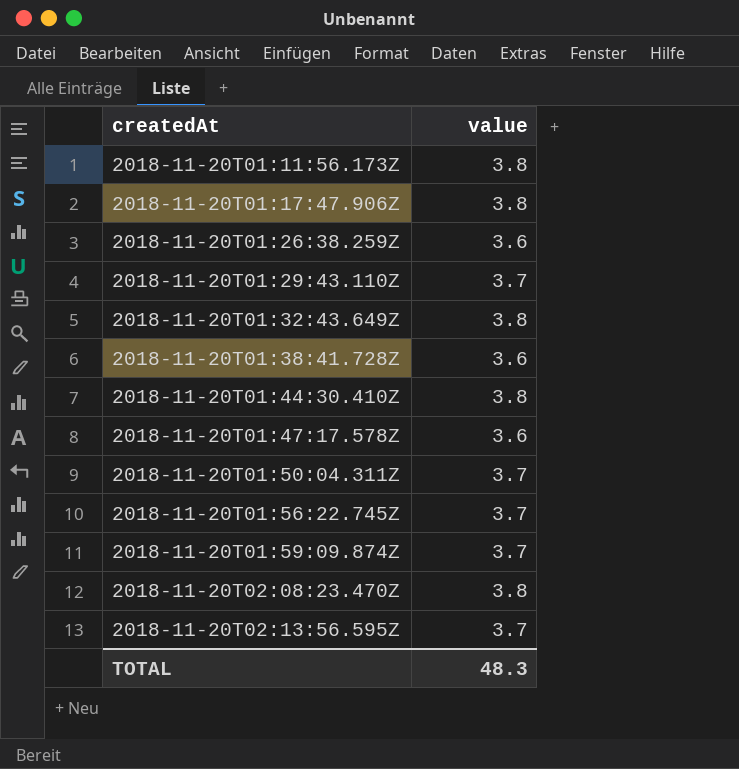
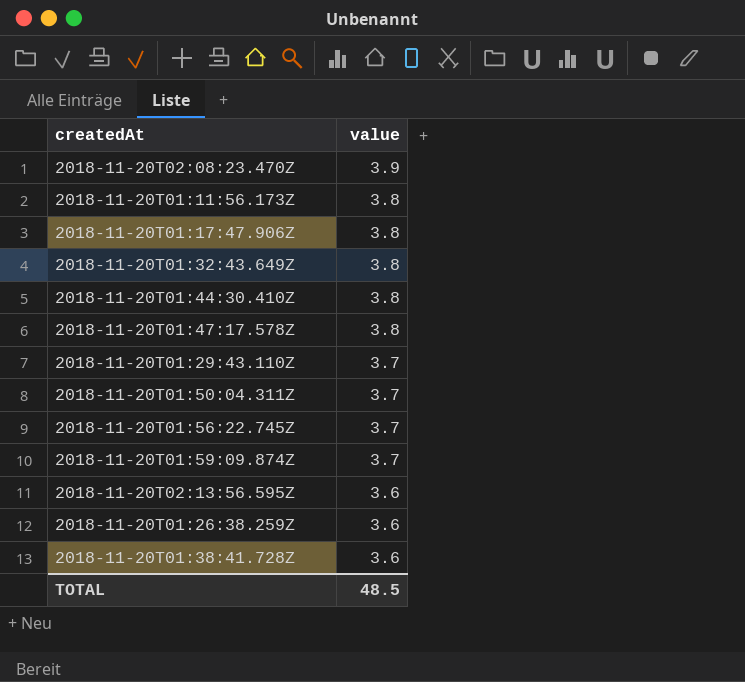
row order: createdAt ascending -> value descending
2018-11-20T02:08:23.470Z | value: 3.8 -> 3.9
2018-11-20T01:47:17.578Z | value: 3.6 -> 3.8
2018-11-20T02:13:56.595Z | value: 3.7 -> 3.6
TOTAL | value: 48.3 -> 48.5

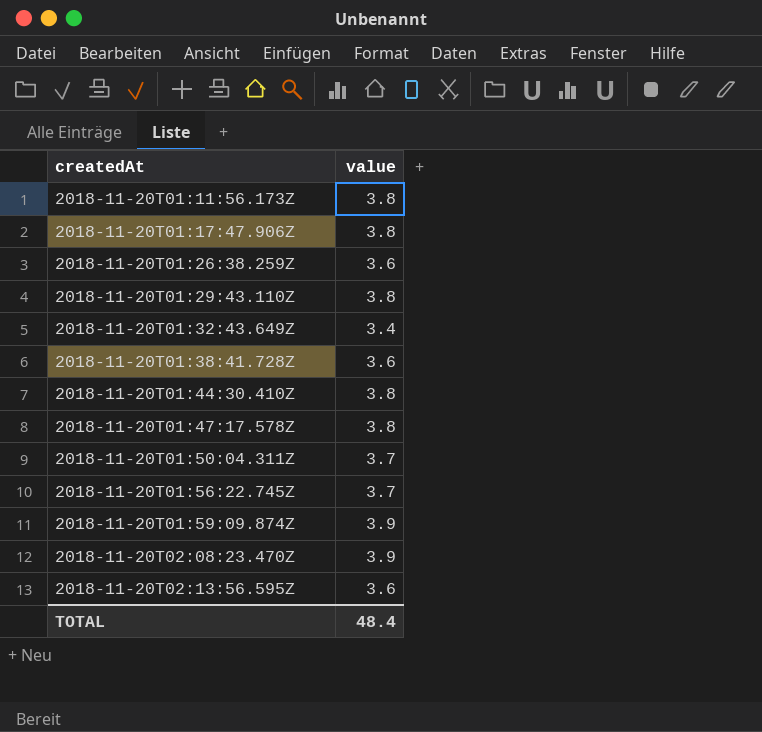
row order: value descending -> createdAt ascending
2018-11-20T01:29:43.110Z | value: 3.7 -> 3.8
2018-11-20T01:32:43.649Z | value: 3.8 -> 3.4
2018-11-20T01:59:09.874Z | value: 3.7 -> 3.9
TOTAL | value: 48.5 -> 48.4

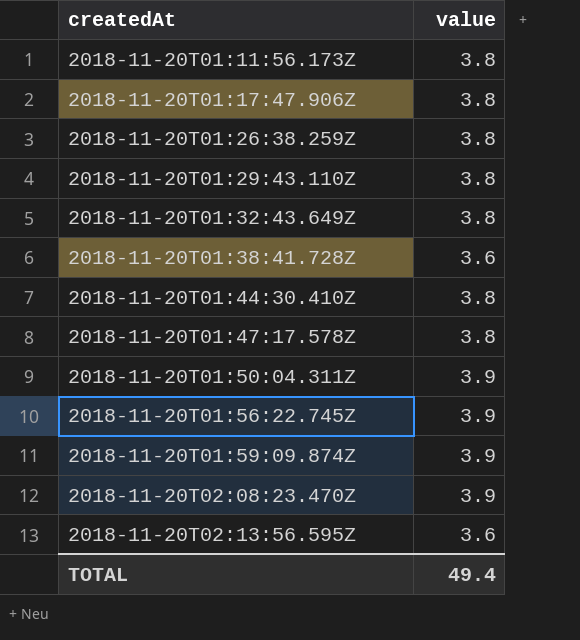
2018-11-20T01:26:38.259Z | value: 3.6 -> 3.8
2018-11-20T01:32:43.649Z | value: 3.4 -> 3.8
2018-11-20T01:50:04.311Z | value: 3.7 -> 3.9
2018-11-20T01:56:22.745Z | value: 3.7 -> 3.9
TOTAL | value: 48.4 -> 49.4

